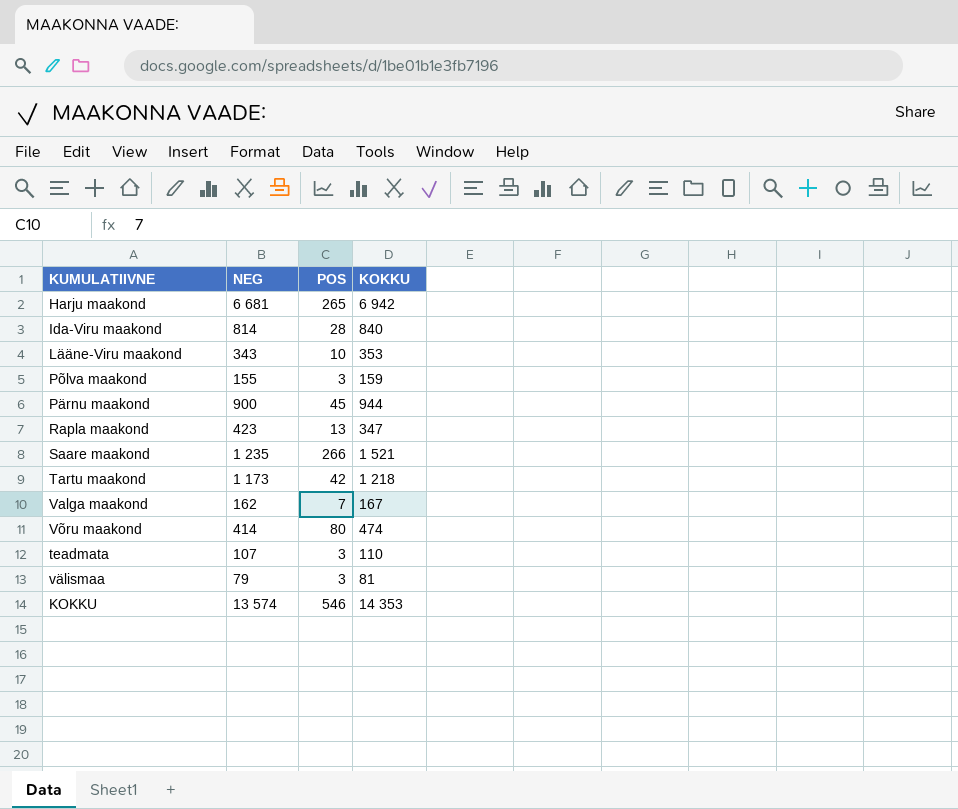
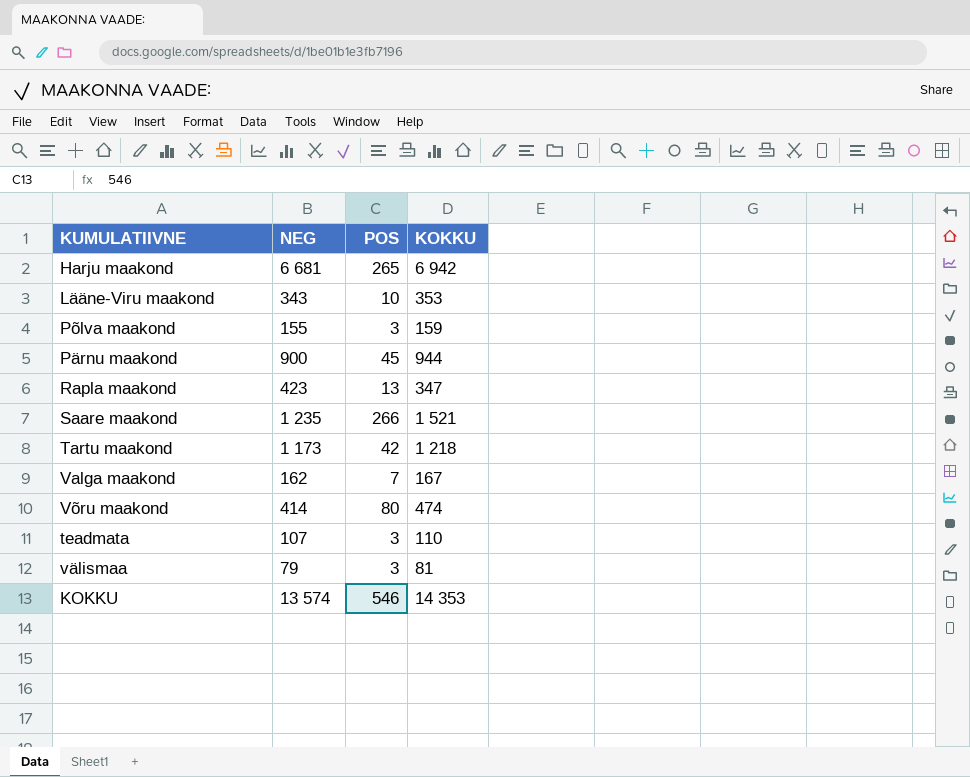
row Ida-Viru maakond: 814 | 28 | 840 -> none

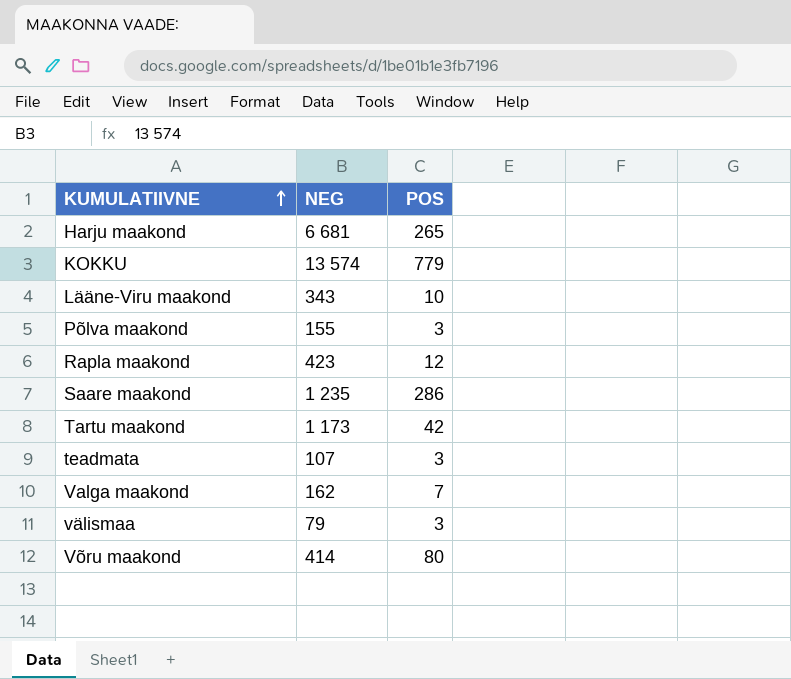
row order: none -> KUMULATIIVNE ascending
column KOKKU | position: 4 -> none
row Pärnu maakond: 900 | 45 | 944 -> none
KOKKU | POS: 546 -> 779
Rapla maakond | POS: 13 -> 12
Saare maakond | POS: 266 -> 286

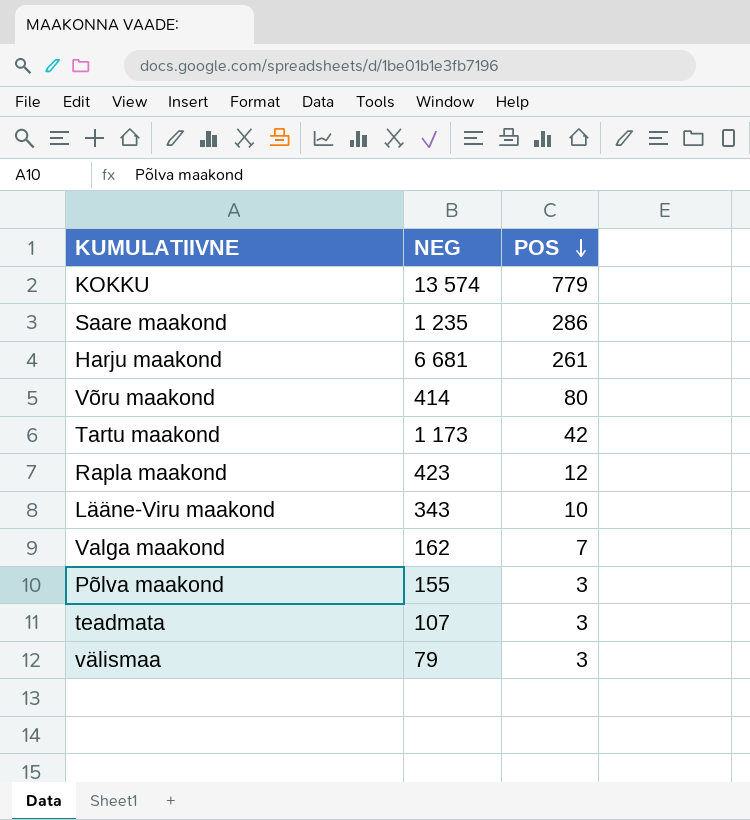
row order: KUMULATIIVNE ascending -> POS descending
Harju maakond | POS: 265 -> 261

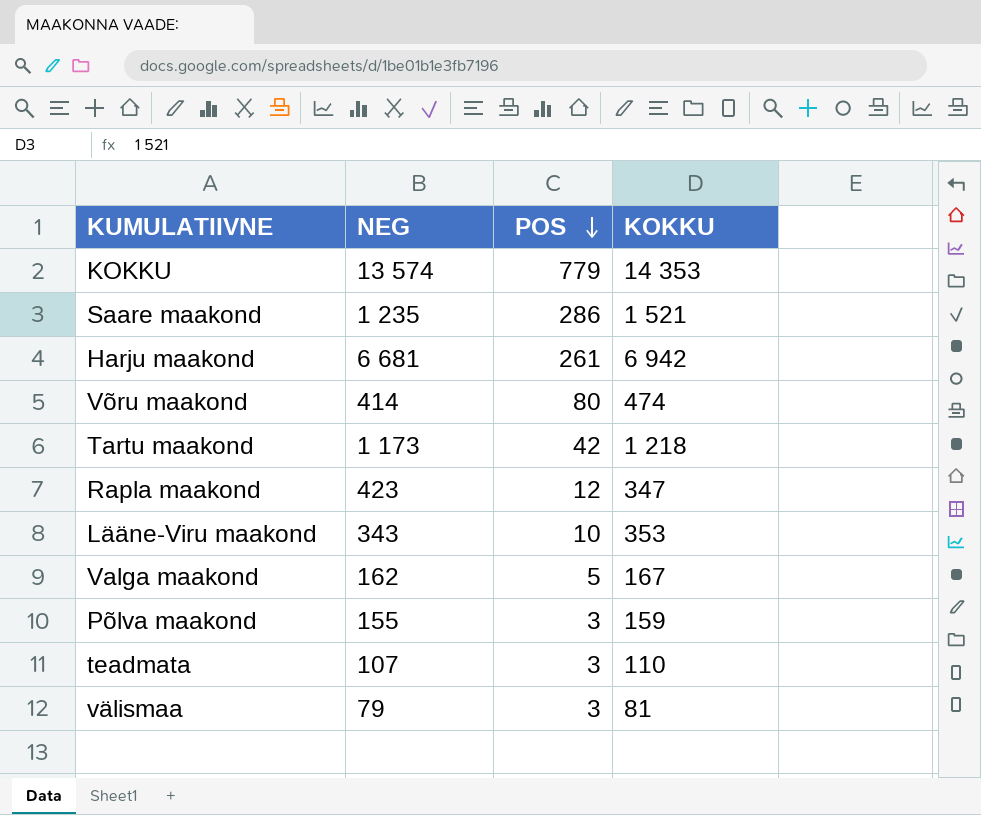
column KOKKU | position: none -> 4
Valga maakond | POS: 7 -> 5

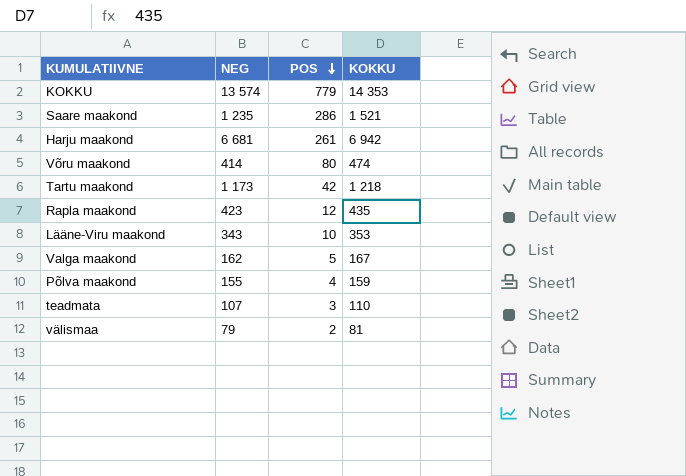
Rapla maakond | KOKKU: 347 -> 435
Põlva maakond | POS: 3 -> 4
välismaa | POS: 3 -> 2

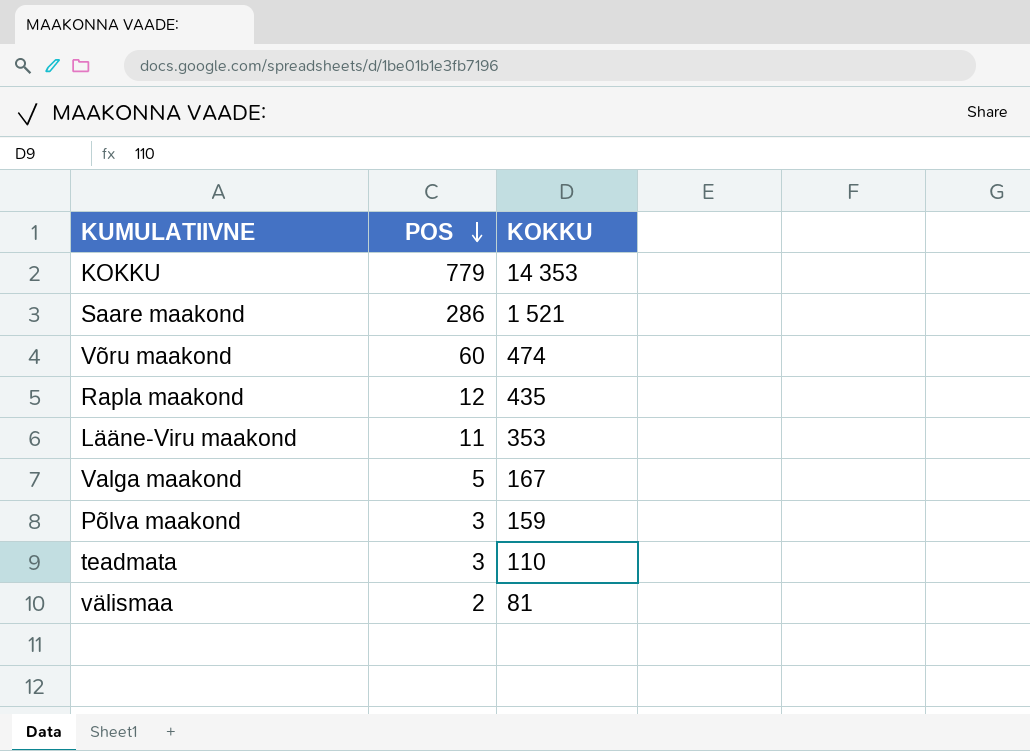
column NEG | position: 2 -> none
row Harju maakond: 6 681 | 261 | 6 942 -> none
row Tartu maakond: 1 173 | 42 | 1 218 -> none
Võru maakond | POS: 80 -> 60
Lääne-Viru maakond | POS: 10 -> 11
Põlva maakond | POS: 4 -> 3

